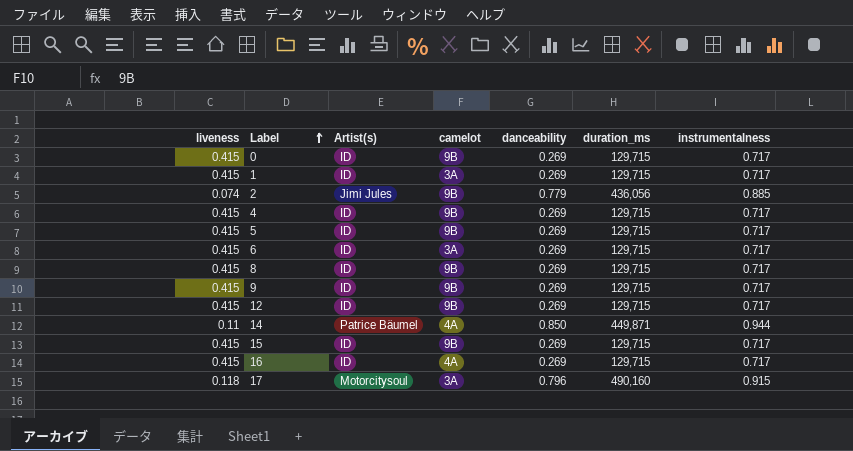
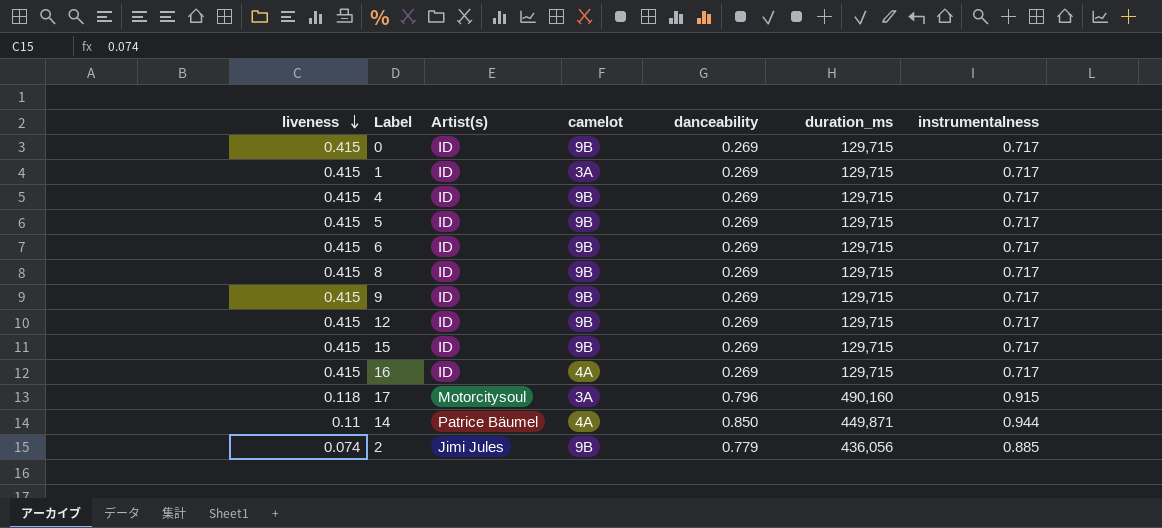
row order: Label ascending -> liveness descending
6 | camelot: 3A -> 9B

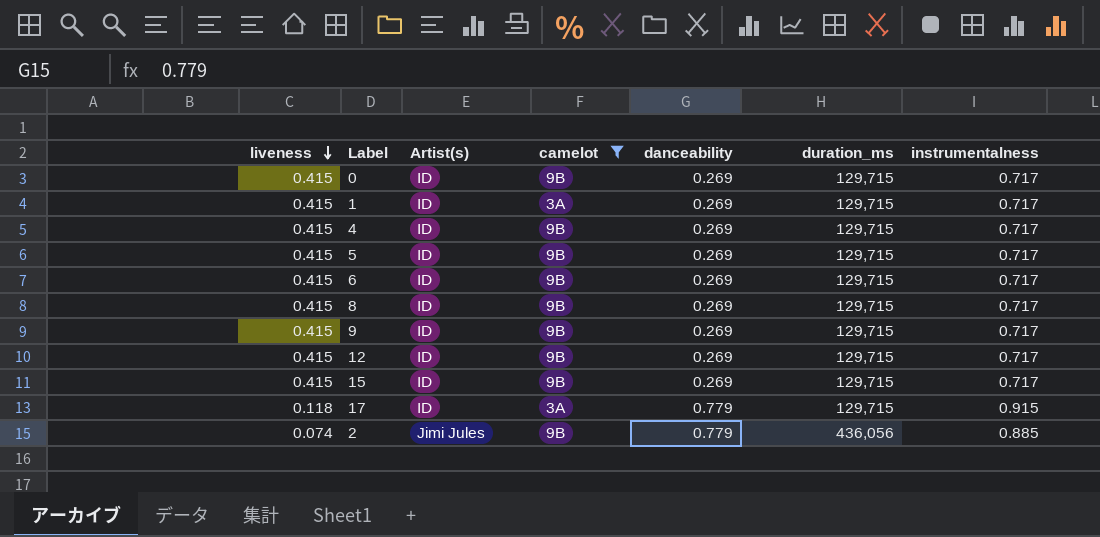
filter: none -> camelot != 4A
17 | Artist(s): Motorcitysoul -> ID
17 | danceability: 0.796 -> 0.779
17 | duration_ms: 490,160 -> 129,715

